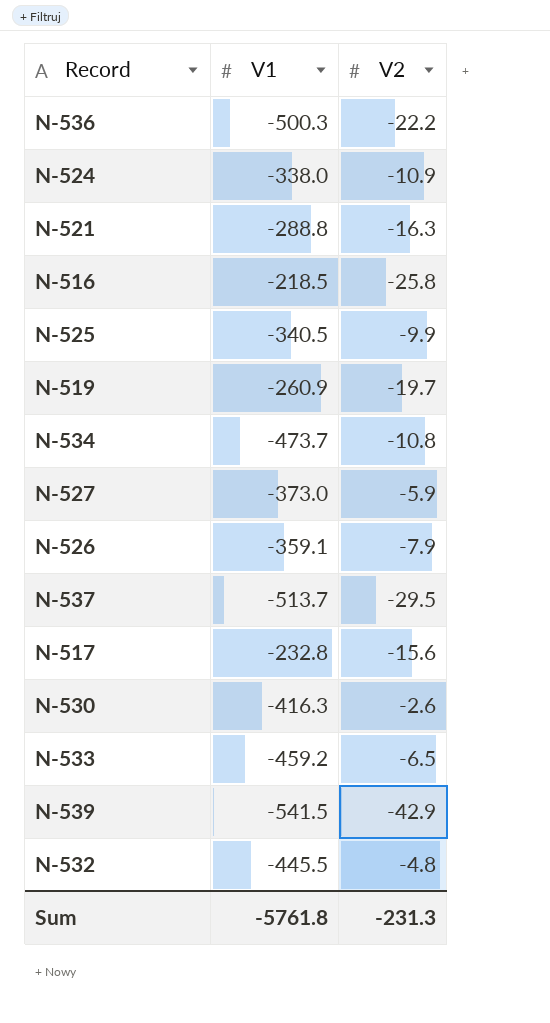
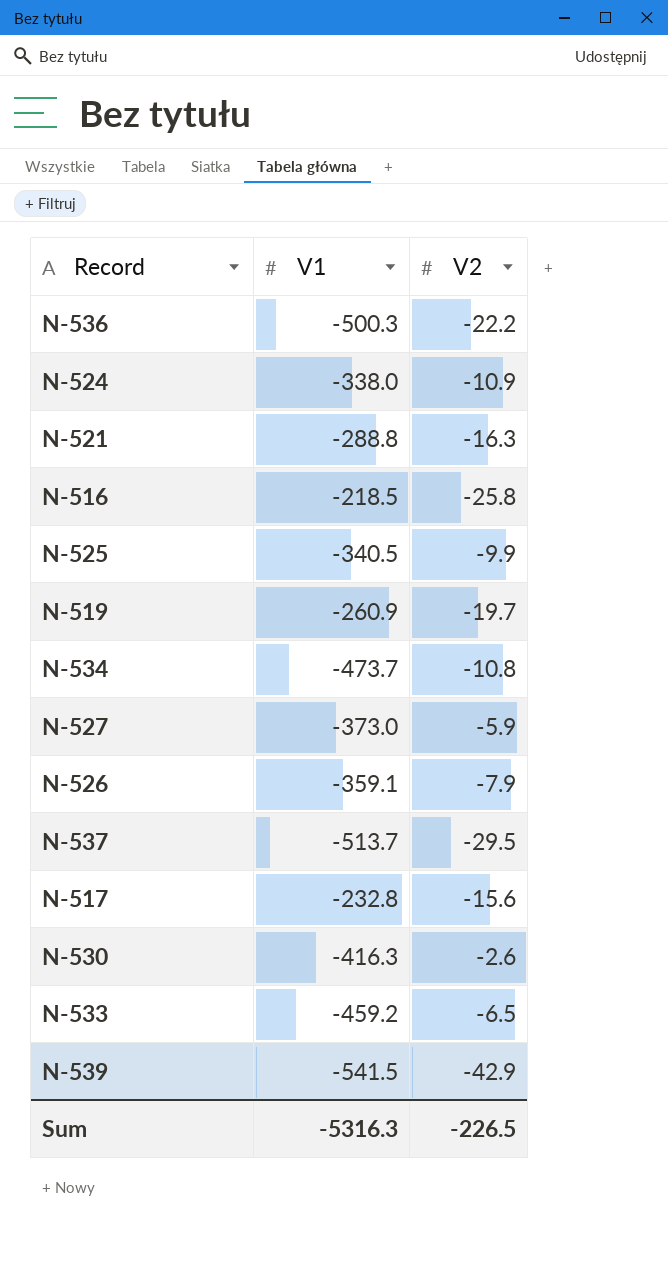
row N-532: -445.5 | -4.8 -> none
Sum | V1: -5761.8 -> -5316.3
Sum | V2: -231.3 -> -226.5

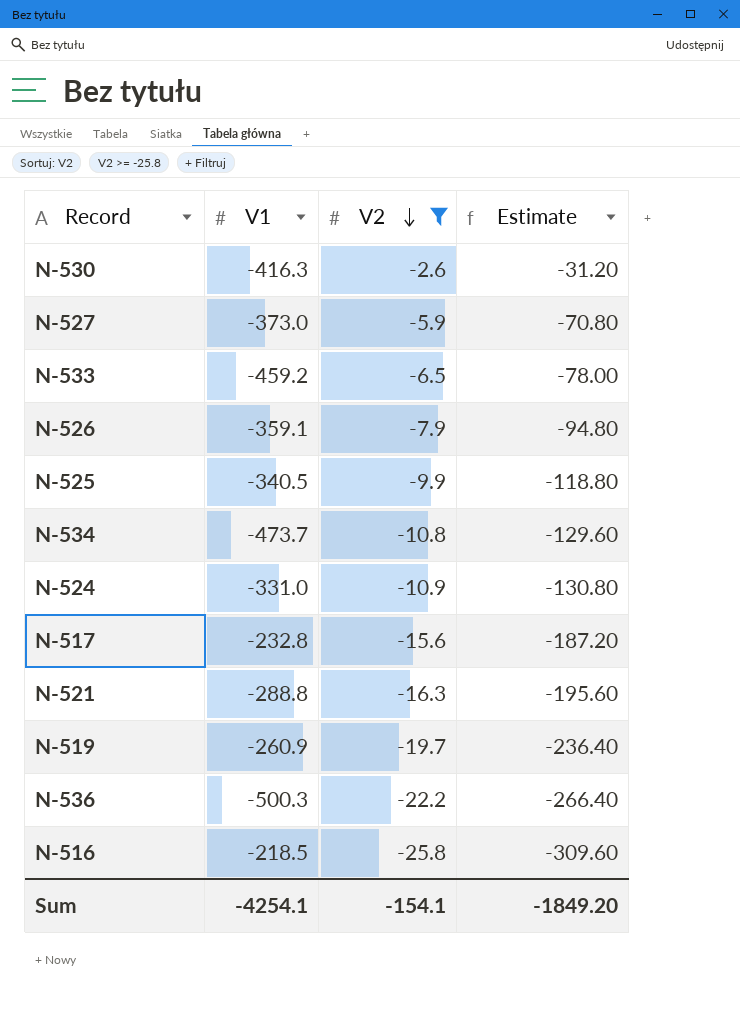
filter: none -> V2 >= -25.8
row order: none -> V2 descending
column Estimate | formula: none -> [V2] * 12
N-524 | V1: -338.0 -> -331.0
Sum | V1: -5316.3 -> -4254.1
Sum | V2: -226.5 -> -154.1

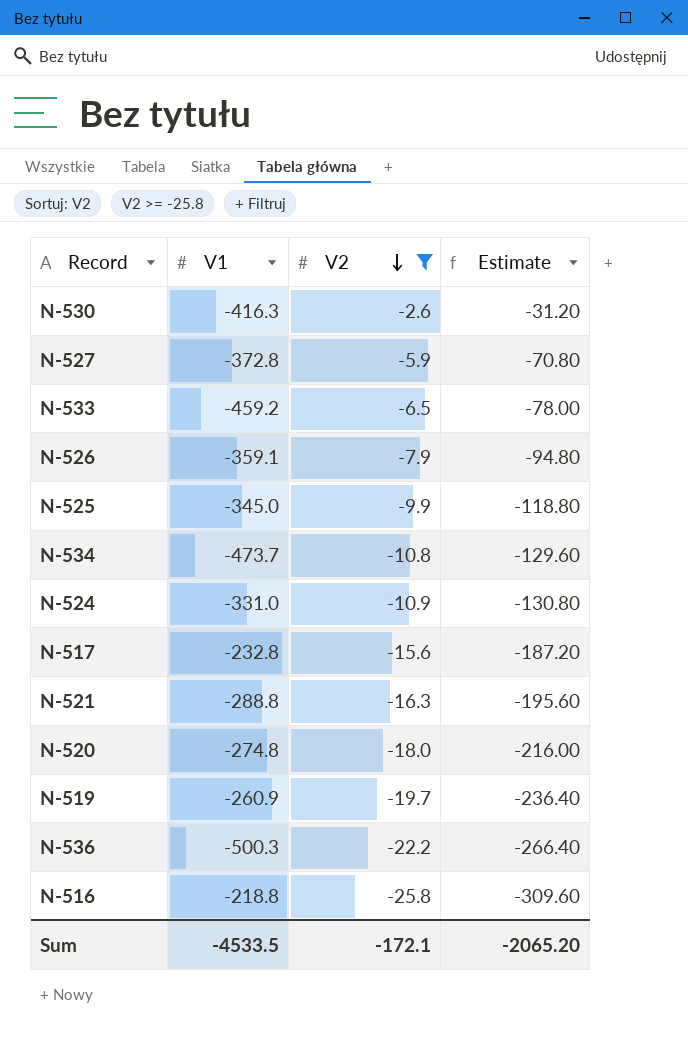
N-527 | V1: -373.0 -> -372.8
N-525 | V1: -340.5 -> -345.0
row N-520: none -> -274.8 | -18.0 | -216.00
N-516 | V1: -218.5 -> -218.8
Sum | V1: -4254.1 -> -4533.5
Sum | V2: -154.1 -> -172.1
Sum | Estimate: -1849.20 -> -2065.20

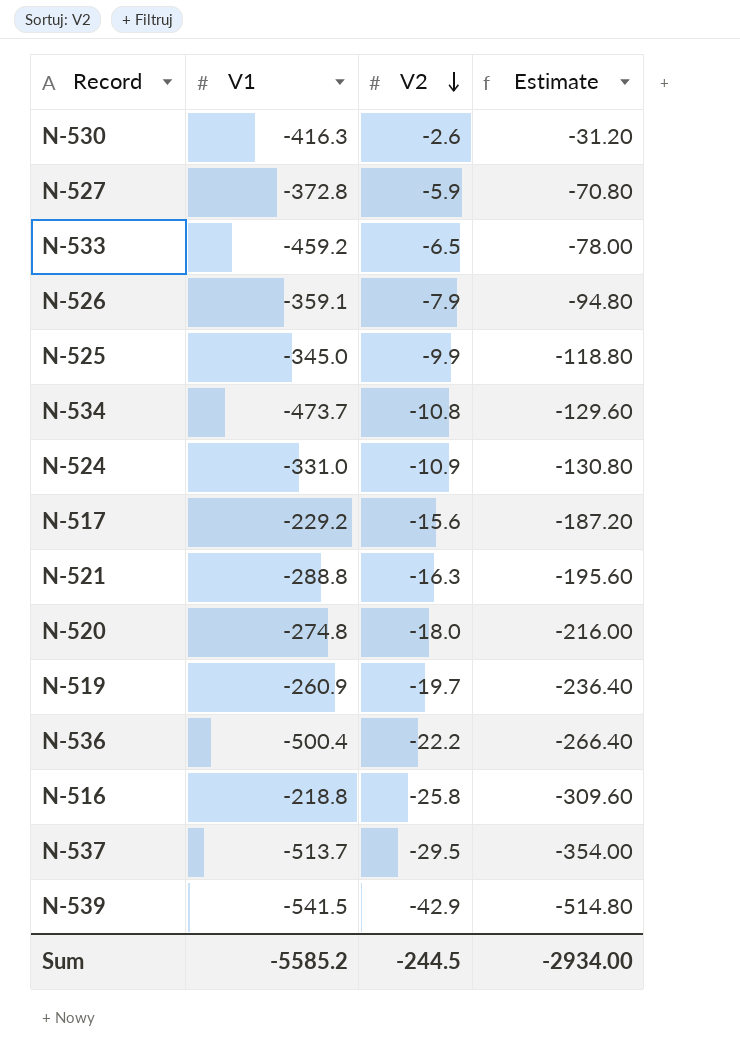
filter: V2 >= -25.8 -> none
N-517 | V1: -232.8 -> -229.2
N-536 | V1: -500.3 -> -500.4
Sum | V1: -4533.5 -> -5585.2
Sum | V2: -172.1 -> -244.5
Sum | Estimate: -2065.20 -> -2934.00

